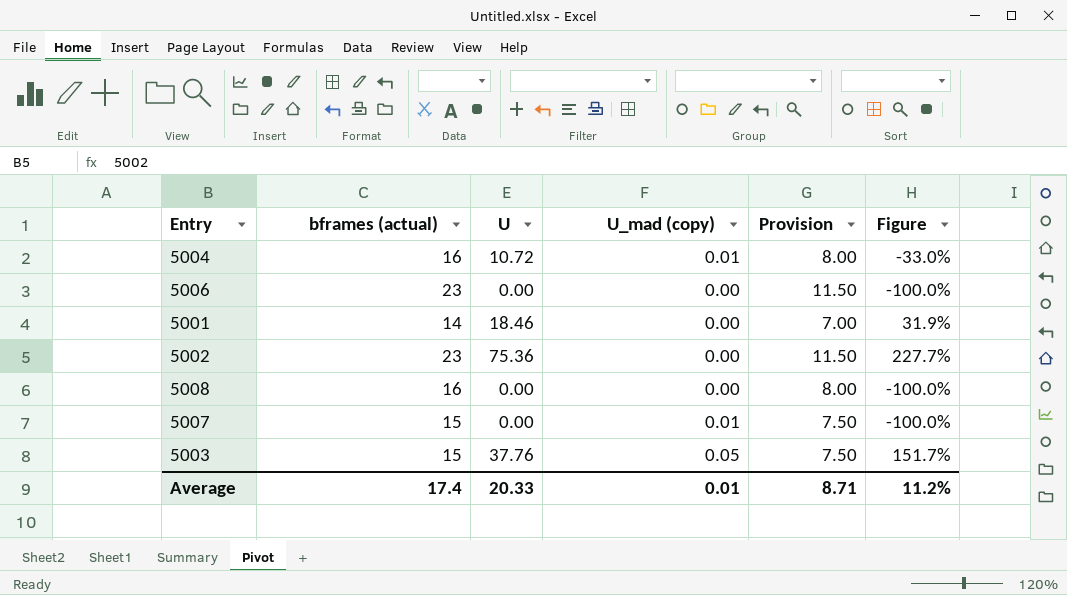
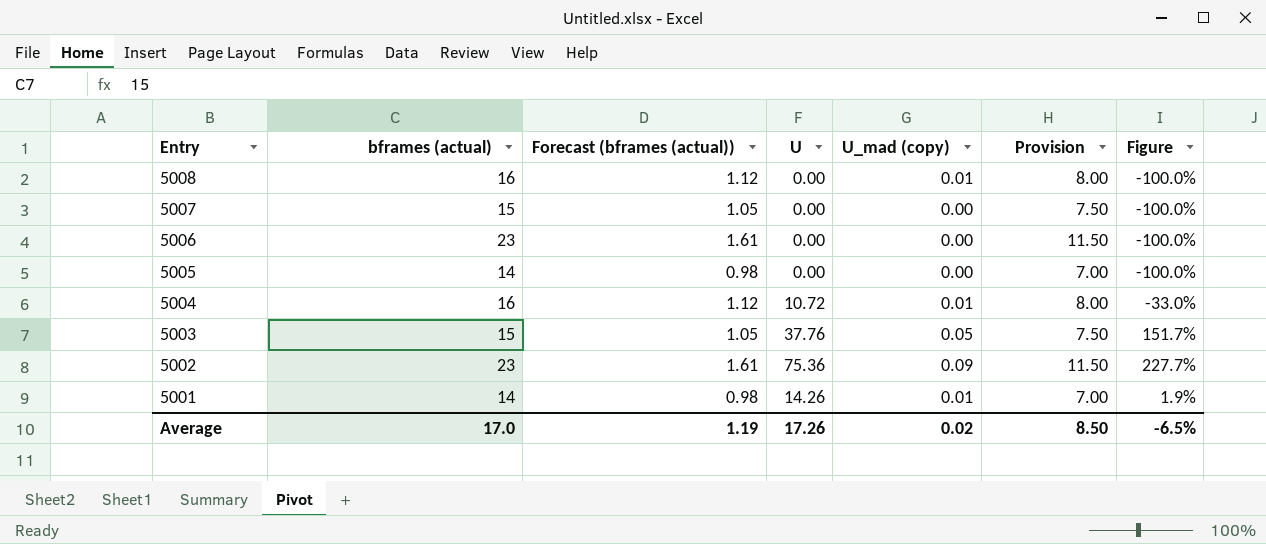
row order: none -> Entry descending
column Forecast (bframes (actual)) | formula: none -> [bframes (actual)] * 0.07
5008 | U_mad (copy): 0.00 -> 0.01
5007 | U_mad (copy): 0.01 -> 0.00
row 5005: none -> 14 | 0.98 | 0.00 | 0.00 | 7.00 | -100.0%
5002 | U_mad (copy): 0.00 -> 0.09
5001 | U: 18.46 -> 14.26
5001 | U_mad (copy): 0.00 -> 0.01
5001 | Figure: 31.9% -> 1.9%
Average | bframes (actual): 17.4 -> 17.0
Average | U: 20.33 -> 17.26
Average | U_mad (copy): 0.01 -> 0.02
Average | Provision: 8.71 -> 8.50
Average | Figure: 11.2% -> -6.5%

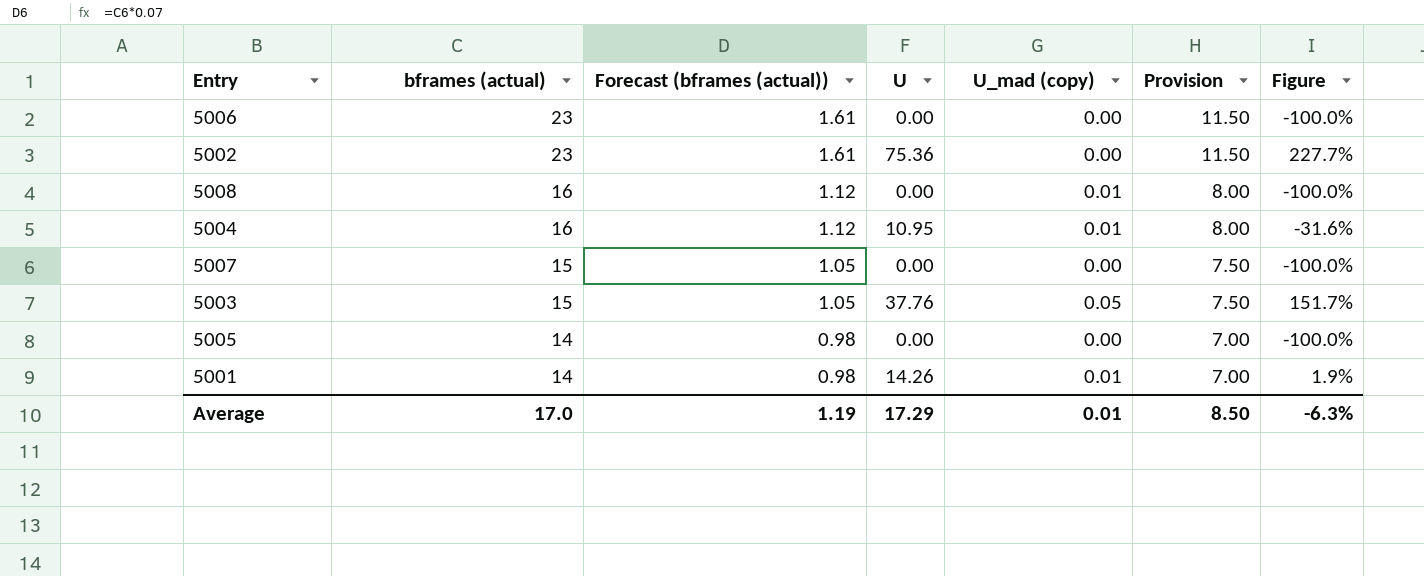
row order: Entry descending -> bframes (actual) descending
5002 | U_mad (copy): 0.09 -> 0.00
5004 | U: 10.72 -> 10.95
5004 | Figure: -33.0% -> -31.6%
Average | U: 17.26 -> 17.29
Average | U_mad (copy): 0.02 -> 0.01
Average | Figure: -6.5% -> -6.3%

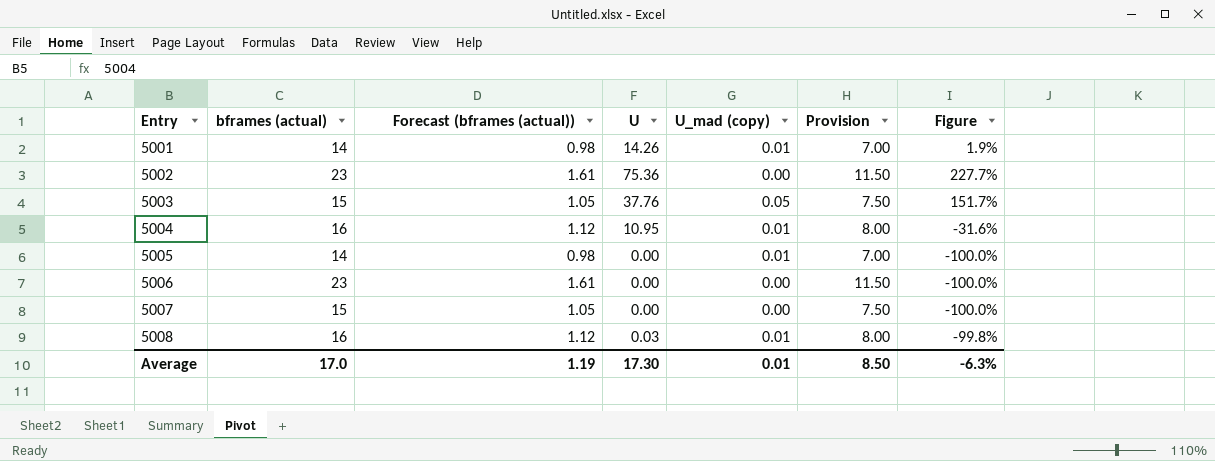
row order: bframes (actual) descending -> Entry ascending
5005 | U_mad (copy): 0.00 -> 0.01
5008 | U: 0.00 -> 0.03
5008 | Figure: -100.0% -> -99.8%
Average | U: 17.29 -> 17.30

